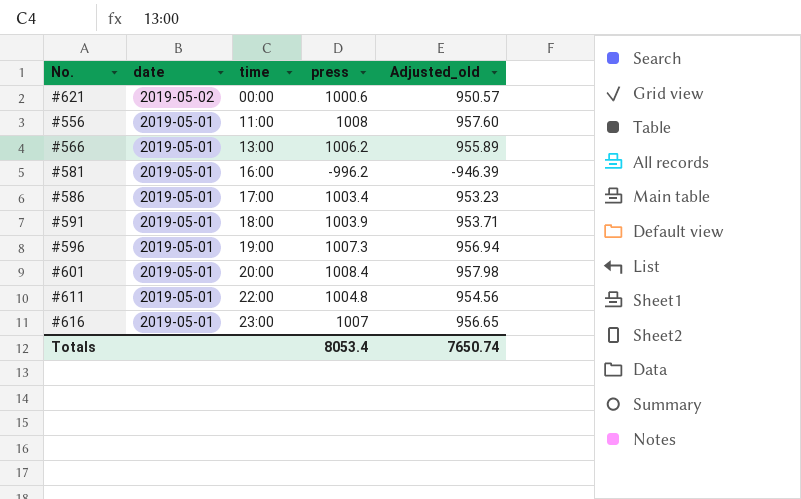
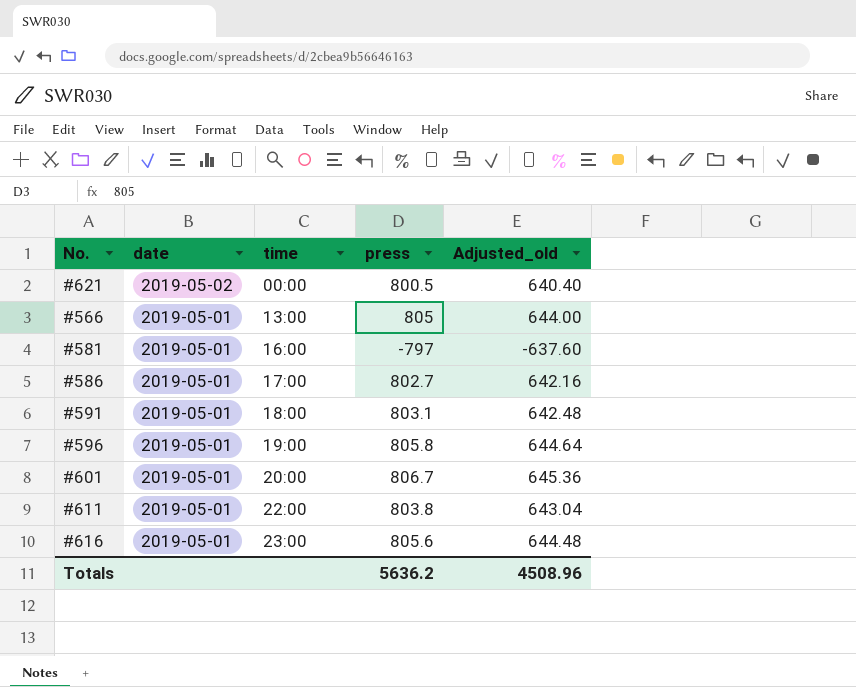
column Adjusted_old | formula: [press] * 0.95 -> [press] * 0.8
row #556: 2019-05-01 | 11:00 | 1008 | 957.60 -> none
#621 | press: 1000.6 -> 800.5
#566 | press: 1006.2 -> 805
#581 | press: -996.2 -> -797
#586 | press: 1003.4 -> 802.7
#591 | press: 1003.9 -> 803.1
#596 | press: 1007.3 -> 805.8
#601 | press: 1008.4 -> 806.7
#611 | press: 1004.8 -> 803.8
#616 | press: 1007 -> 805.6
Totals | press: 8053.4 -> 5636.2
Totals | Adjusted_old: 7650.74 -> 4508.96

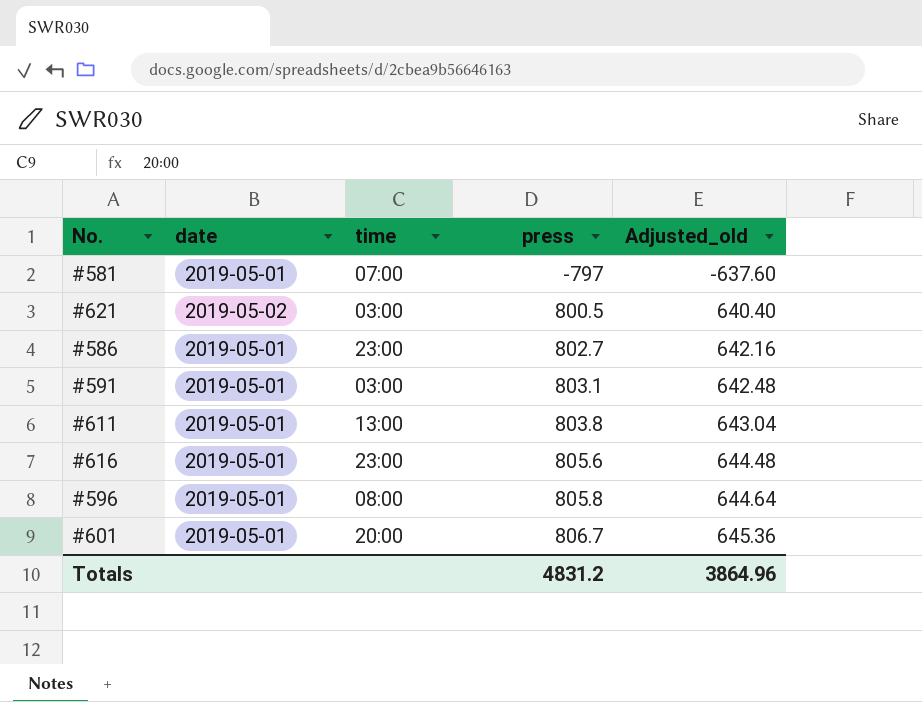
row order: date descending -> press ascending
row #566: 2019-05-01 | 13:00 | 805 | 644.00 -> none
#581 | time: 16:00 -> 07:00
#621 | time: 00:00 -> 03:00
#586 | time: 17:00 -> 23:00
#591 | time: 18:00 -> 03:00
#611 | time: 22:00 -> 13:00
#596 | time: 19:00 -> 08:00
Totals | press: 5636.2 -> 4831.2
Totals | Adjusted_old: 4508.96 -> 3864.96

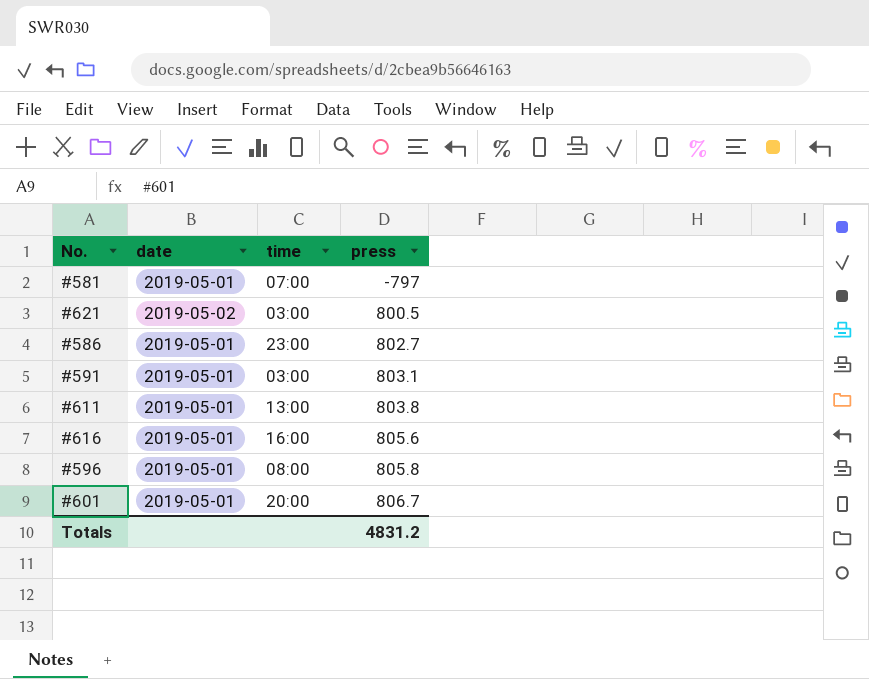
column Adjusted_old | formula: [press] * 0.8 -> none
#616 | time: 23:00 -> 16:00

